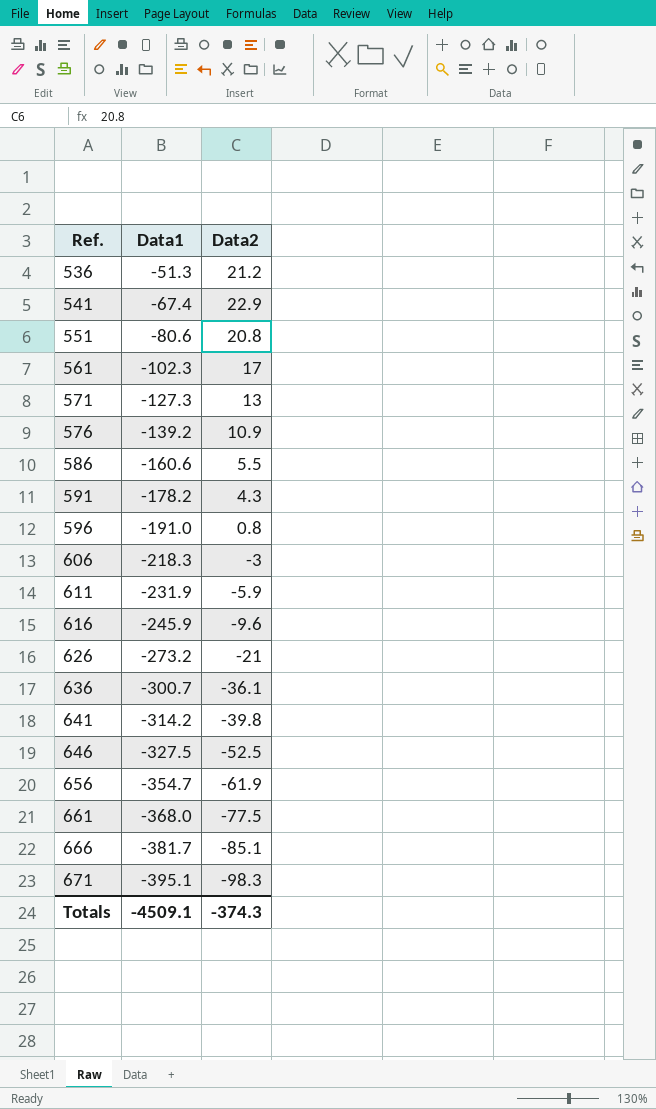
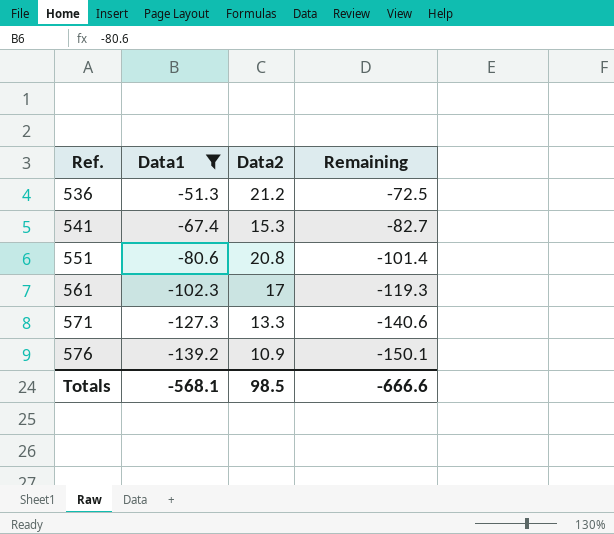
filter: none -> Data1 >= -139.2
column Remaining | formula: none -> [Data1] - [Data2]
541 | Data2: 22.9 -> 15.3
571 | Data2: 13 -> 13.3
Totals | Data1: -4509.1 -> -568.1
Totals | Data2: -374.3 -> 98.5

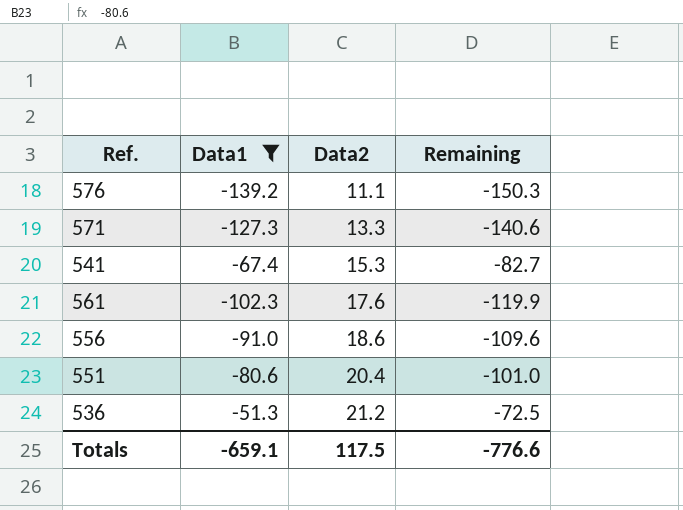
row order: Ref. ascending -> Data2 ascending
576 | Data2: 10.9 -> 11.1
576 | Remaining: -150.1 -> -150.3
561 | Data2: 17 -> 17.6
561 | Remaining: -119.3 -> -119.9
row 556: none -> -91.0 | 18.6 | -109.6
551 | Data2: 20.8 -> 20.4
551 | Remaining: -101.4 -> -101.0
Totals | Data1: -568.1 -> -659.1
Totals | Data2: 98.5 -> 117.5
Totals | Remaining: -666.6 -> -776.6

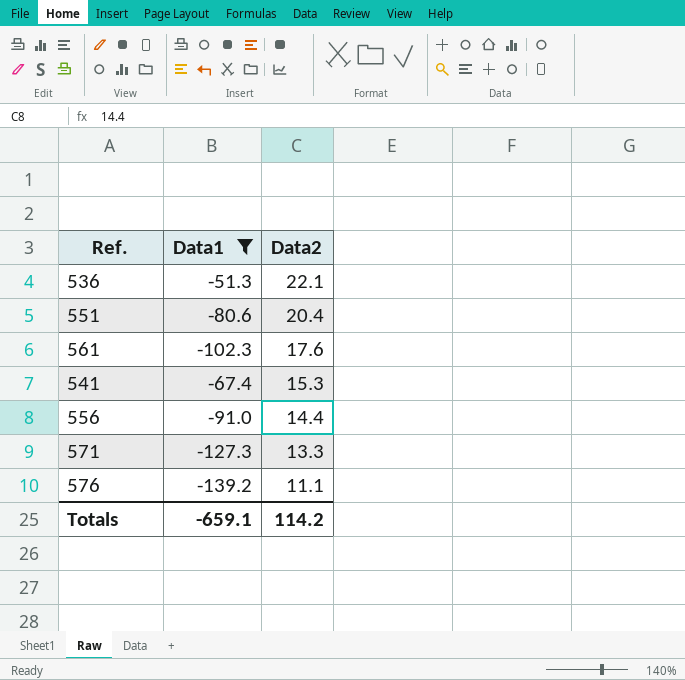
row order: Data2 ascending -> Data2 descending
column Remaining | formula: [Data1] - [Data2] -> none
536 | Data2: 21.2 -> 22.1
556 | Data2: 18.6 -> 14.4
Totals | Data2: 117.5 -> 114.2

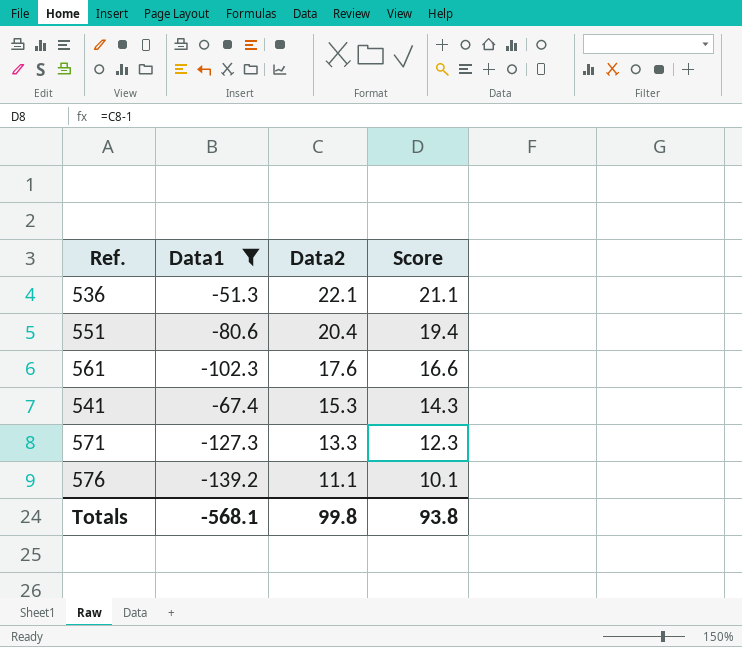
column Score | formula: none -> [Data2] - 1
row 556: -91.0 | 14.4 -> none
Totals | Data1: -659.1 -> -568.1
Totals | Data2: 114.2 -> 99.8

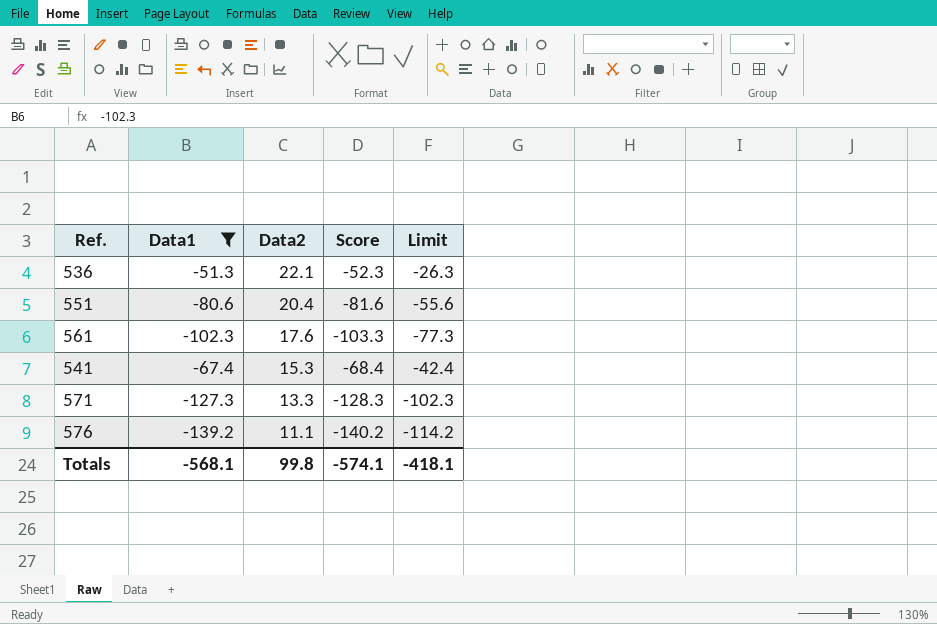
column Score | formula: [Data2] - 1 -> [Data1] - 1
column Limit | formula: none -> [Data1] + 25
Totals | Score: 93.8 -> -574.1

